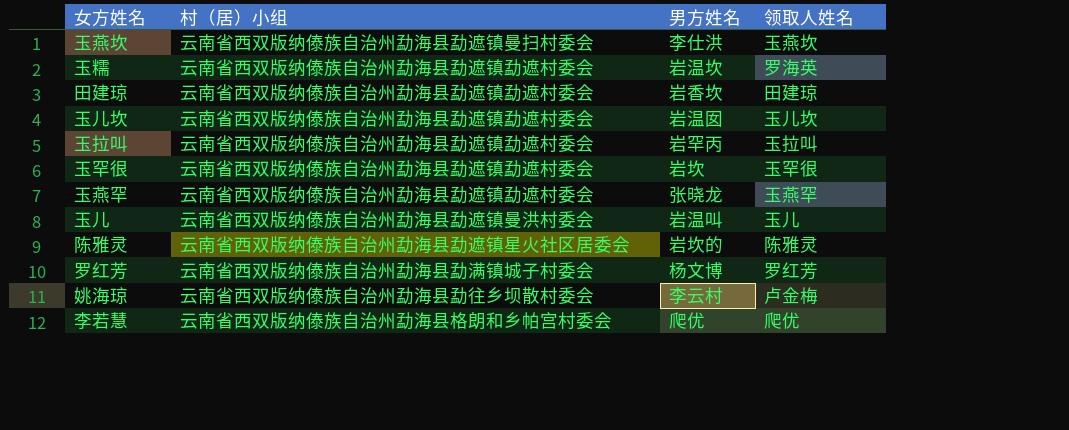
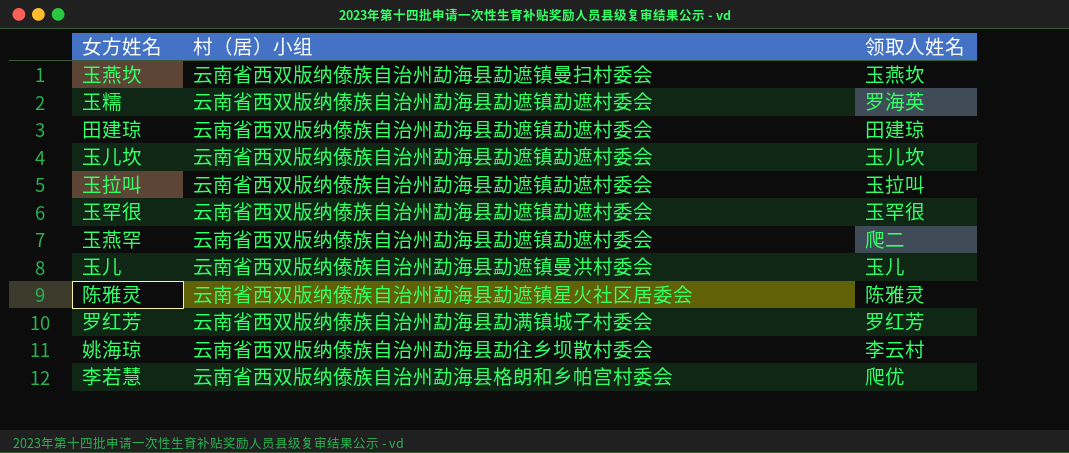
column 男方姓名 | position: 3 -> none
玉燕罕 | 领取人姓名: 玉燕罕 -> 爬二
姚海琼 | 领取人姓名: 卢金梅 -> 李云村

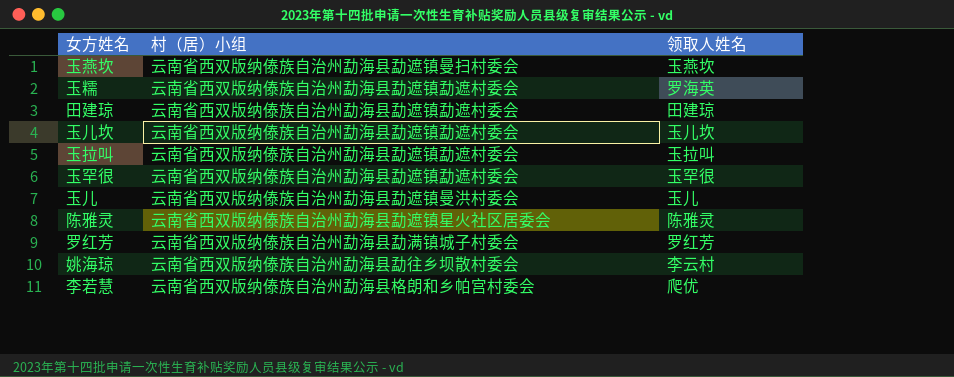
row 玉燕罕: 云南省西双版纳傣族自治州勐海县勐遮镇勐遮村委会 | 爬二 -> none

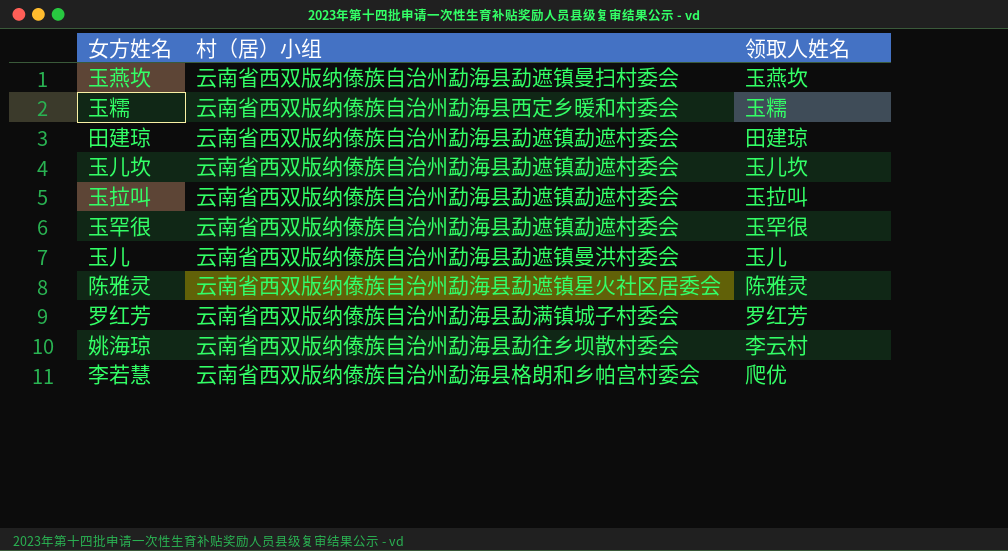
玉糯 | 村（居）小组: 云南省西双版纳傣族自治州勐海县勐遮镇勐遮村委会 -> 云南省西双版纳傣族自治州勐海县西定乡暖和村委会
玉糯 | 领取人姓名: 罗海英 -> 玉糯

